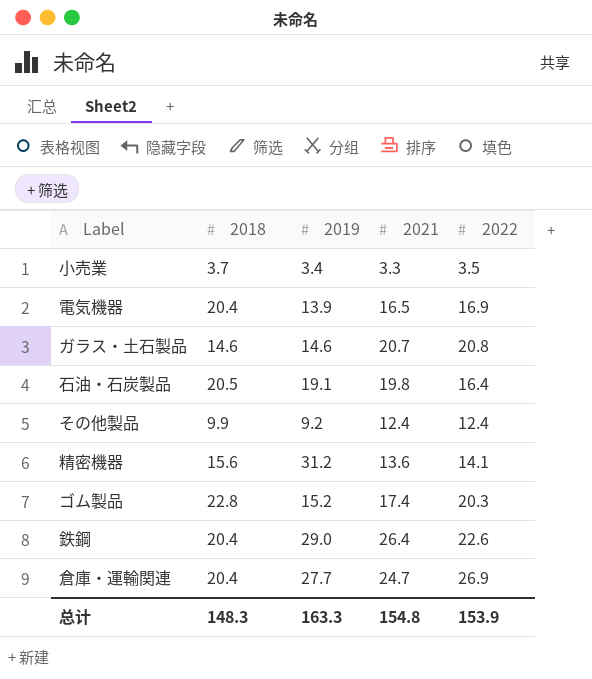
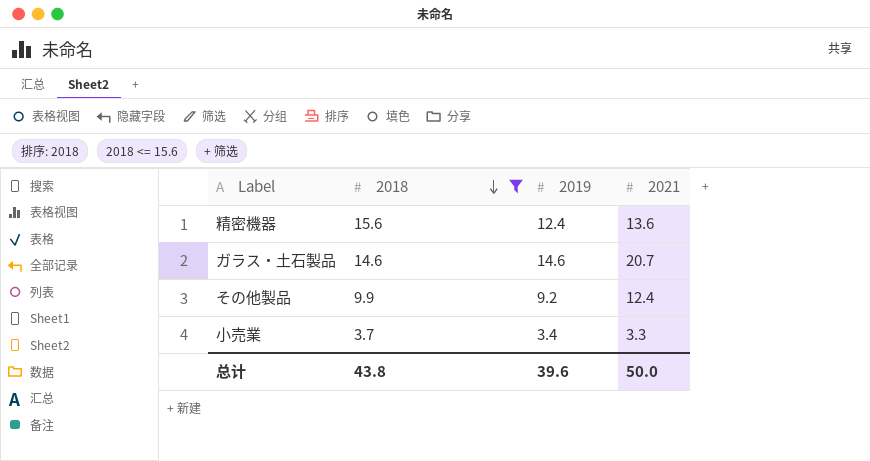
filter: none -> 2018 <= 15.6
row order: none -> 2018 descending
column 2022 | position: 5 -> none
精密機器 | 2019: 31.2 -> 12.4
总计 | 2018: 148.3 -> 43.8
总计 | 2019: 163.3 -> 39.6
总计 | 2021: 154.8 -> 50.0

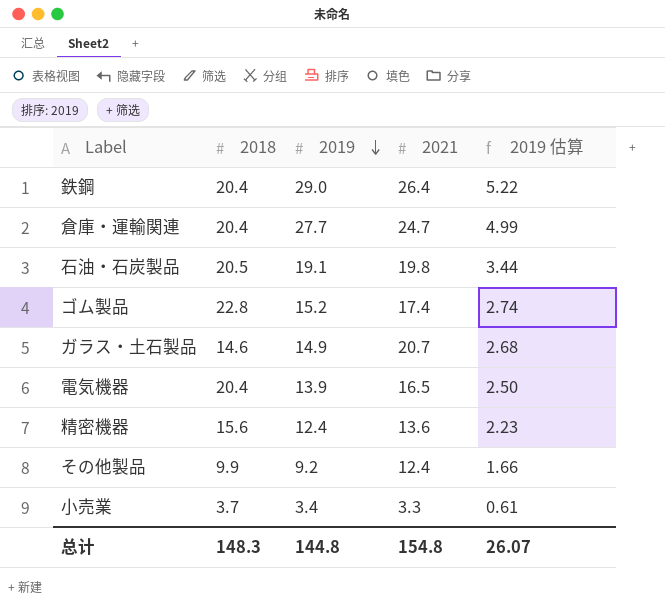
filter: 2018 <= 15.6 -> none
row order: 2018 descending -> 2019 descending
column 2019 估算 | formula: none -> [2019] * 0.18
ガラス・土石製品 | 2019: 14.6 -> 14.9
总计 | 2018: 43.8 -> 148.3
总计 | 2019: 39.6 -> 144.8
总计 | 2021: 50.0 -> 154.8

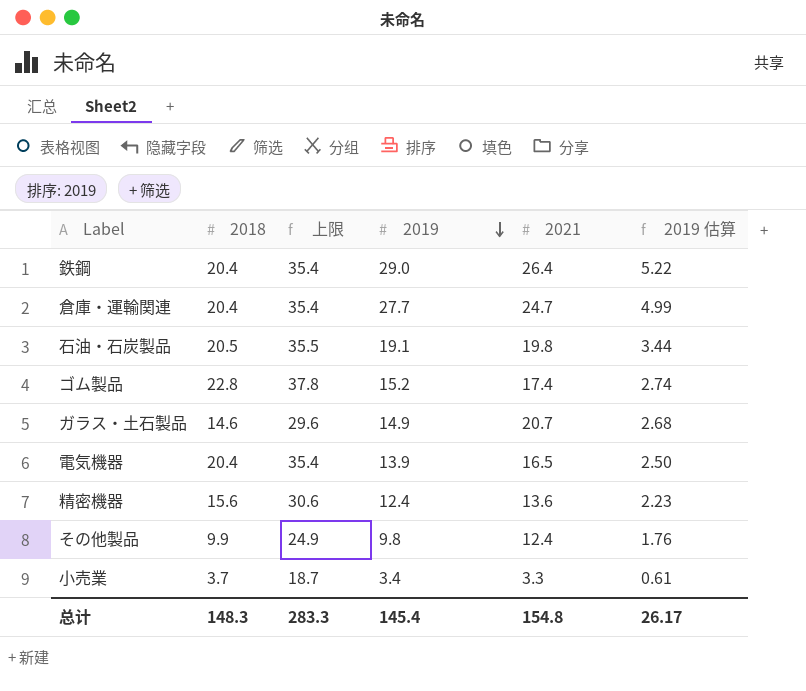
column 上限 | formula: none -> [2018] + 15
その他製品 | 2019: 9.2 -> 9.8
その他製品 | 2019 估算: 1.66 -> 1.76
总计 | 2019: 144.8 -> 145.4
总计 | 2019 估算: 26.07 -> 26.17

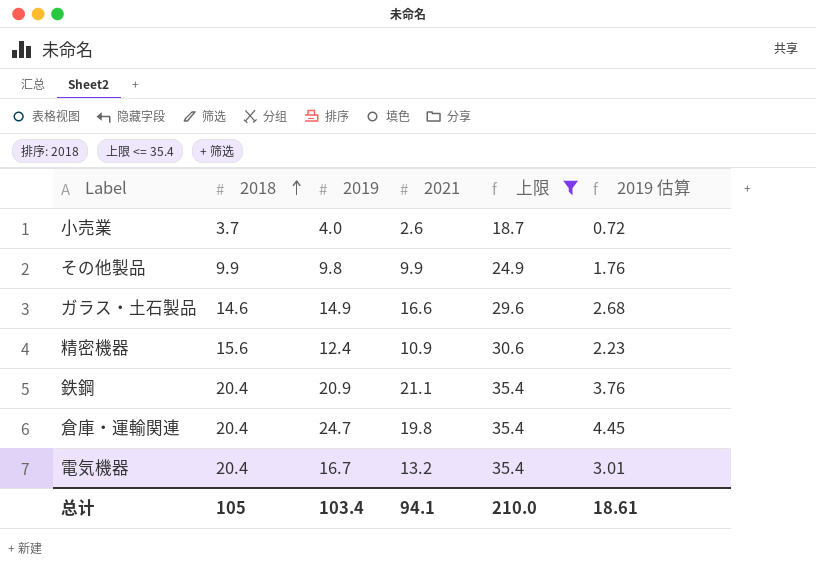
filter: none -> 上限 <= 35.4
row order: 2019 descending -> 2018 ascending
column 上限 | position: 3 -> 5
小売業 | 2019: 3.4 -> 4.0
小売業 | 2021: 3.3 -> 2.6
小売業 | 2019 估算: 0.61 -> 0.72
その他製品 | 2021: 12.4 -> 9.9
ガラス・土石製品 | 2021: 20.7 -> 16.6
精密機器 | 2021: 13.6 -> 10.9
鉄鋼 | 2019: 29.0 -> 20.9
鉄鋼 | 2021: 26.4 -> 21.1
鉄鋼 | 2019 估算: 5.22 -> 3.76
倉庫・運輸関連 | 2019: 27.7 -> 24.7
倉庫・運輸関連 | 2021: 24.7 -> 19.8
倉庫・運輸関連 | 2019 估算: 4.99 -> 4.45
電気機器 | 2019: 13.9 -> 16.7
電気機器 | 2021: 16.5 -> 13.2
電気機器 | 2019 估算: 2.50 -> 3.01
总计 | 2018: 148.3 -> 105
总计 | 2019: 145.4 -> 103.4
总计 | 2021: 154.8 -> 94.1
总计 | 上限: 283.3 -> 210.0
总计 | 2019 估算: 26.17 -> 18.61

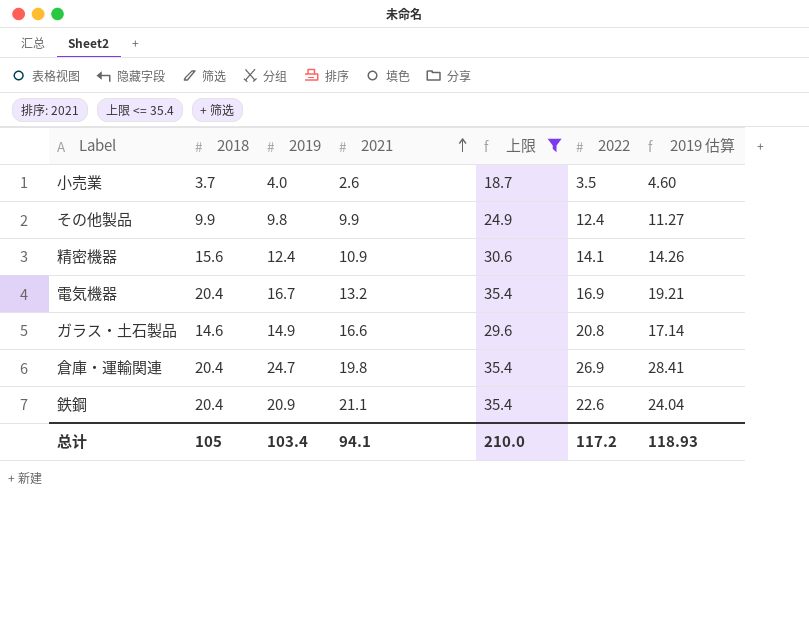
row order: 2018 ascending -> 2021 ascending
column 2022 | position: none -> 6
column 2019 估算 | formula: [2019] * 0.18 -> [2019] * 1.15
总计 | 2019 估算: 18.61 -> 118.93

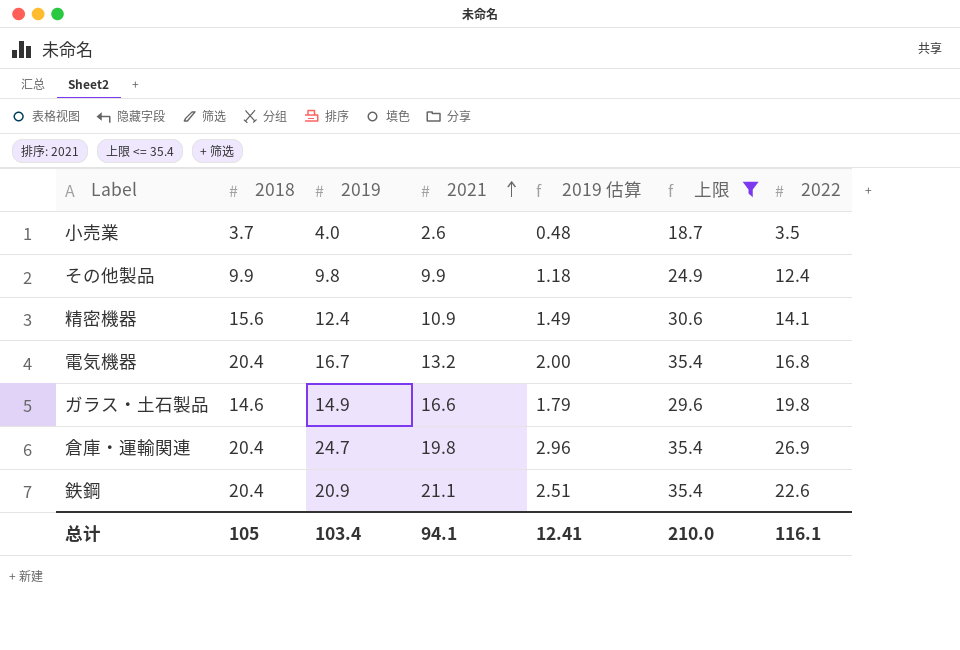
column 2019 估算 | formula: [2019] * 1.15 -> [2019] * 0.12
column 2019 估算 | position: 7 -> 5
電気機器 | 2022: 16.9 -> 16.8
ガラス・土石製品 | 2022: 20.8 -> 19.8
总计 | 2019 估算: 118.93 -> 12.41
总计 | 2022: 117.2 -> 116.1

